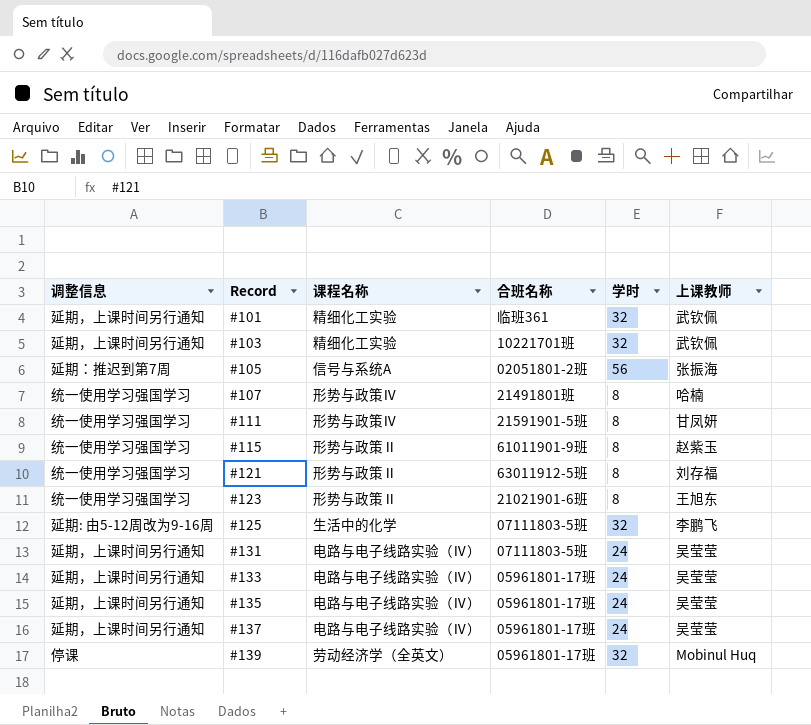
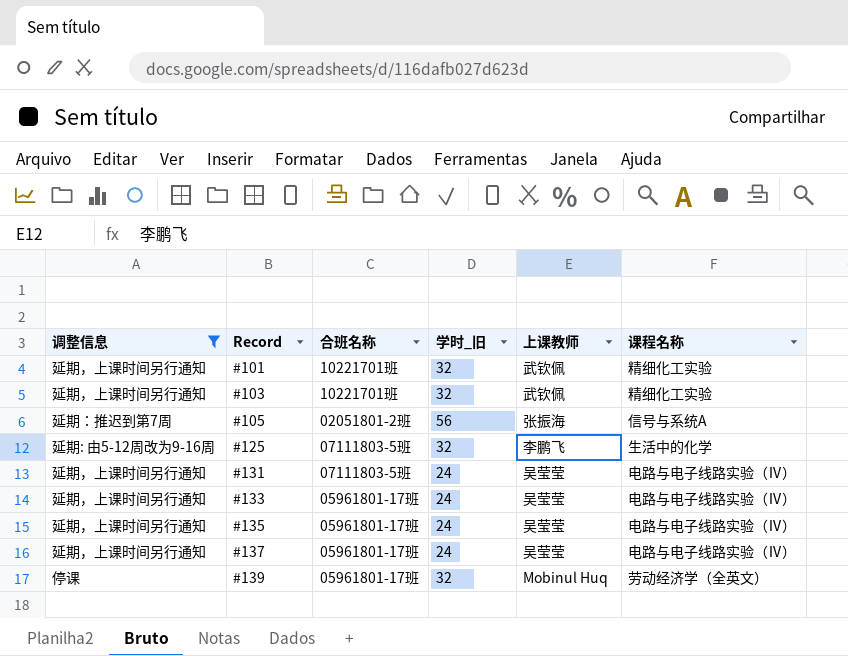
filter: none -> 调整信息 != 统一使用学习强国学习
column name: 学时 -> 学时_旧
column 课程名称 | position: 3 -> 6
#101 | 合班名称: 临班361 -> 10221701班

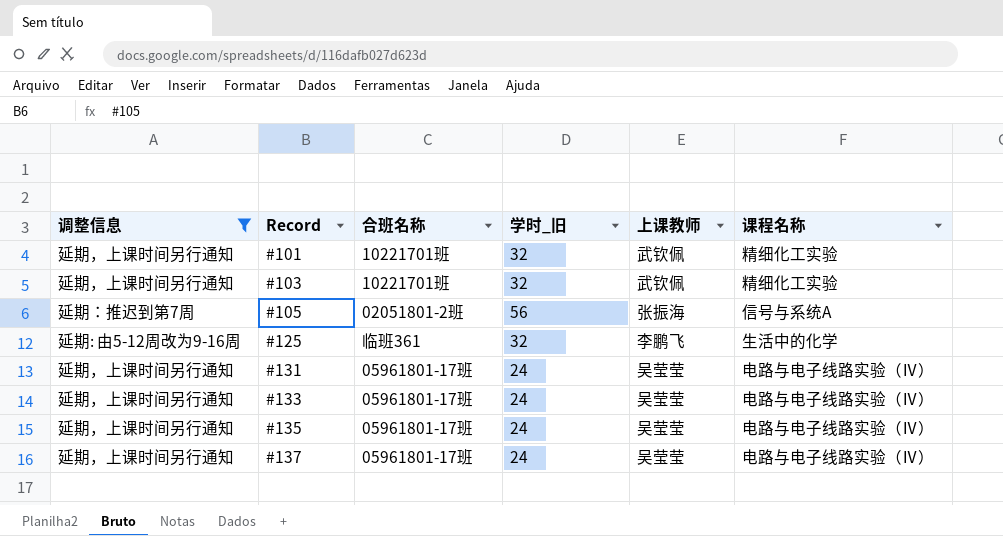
row #139: 停课 | 05961801-17班 | 32 | Mobinul Huq | 劳动经济学（全英文） -> none
#125 | 合班名称: 07111803-5班 -> 临班361
#131 | 合班名称: 07111803-5班 -> 05961801-17班

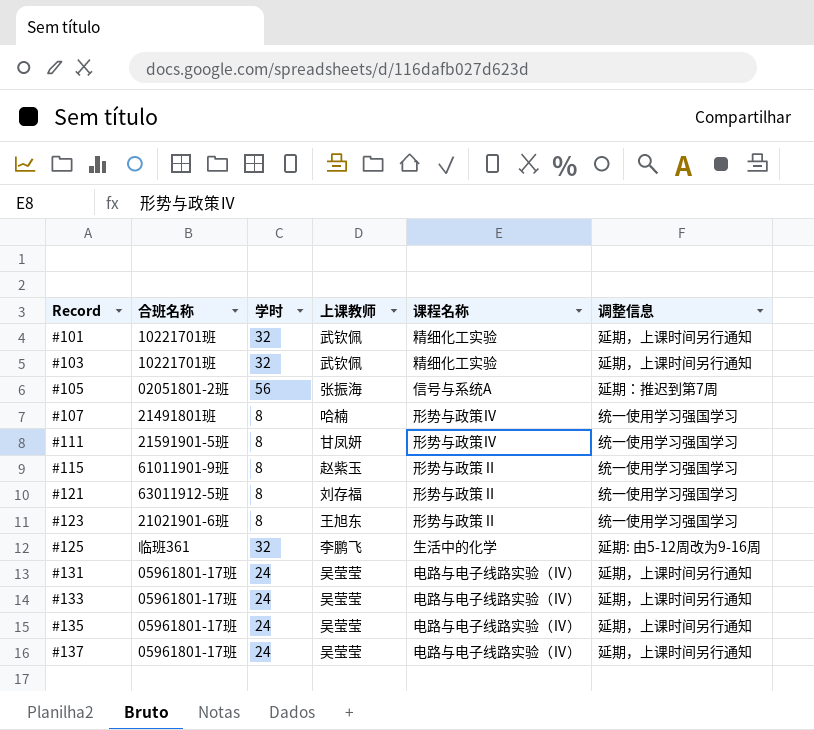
filter: 调整信息 != 统一使用学习强国学习 -> none
column name: 学时_旧 -> 学时
column 调整信息 | position: 1 -> 6

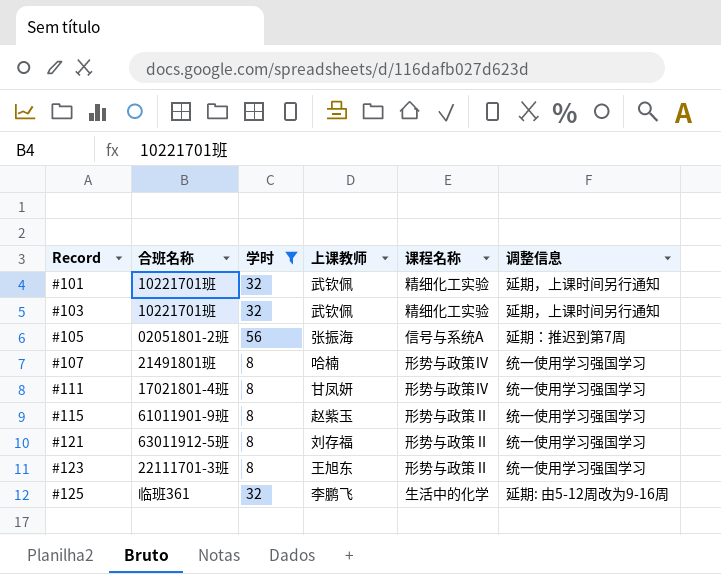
filter: none -> 学时 != 24
#111 | 合班名称: 21591901-5班 -> 17021801-4班
#123 | 合班名称: 21021901-6班 -> 22111701-3班

